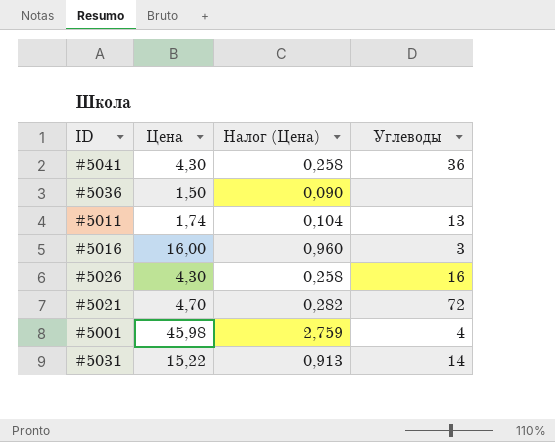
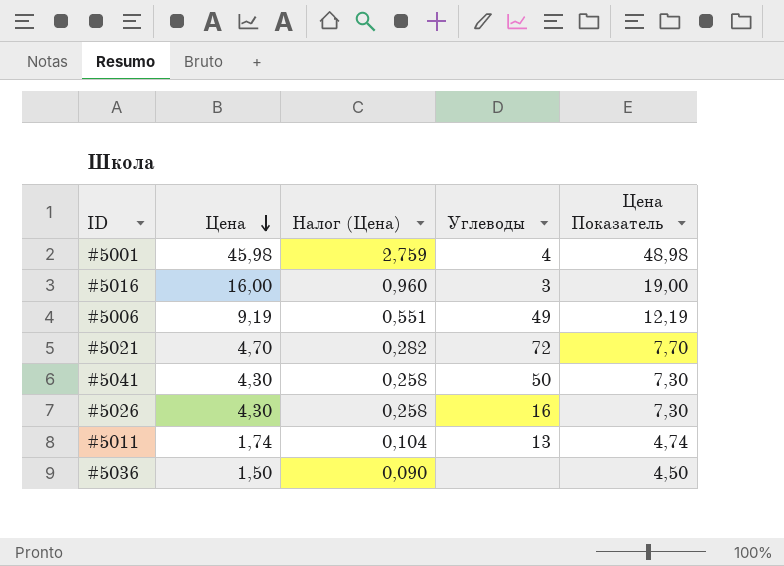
row order: none -> Цена descending
column Цена Показатель | formula: none -> [Цена] + 3
row #5031: 15,22 | 0,913 | 14 -> none
row #5006: none -> 9,19 | 0,551 | 49 | 12,19
#5041 | Углеводы: 36 -> 50

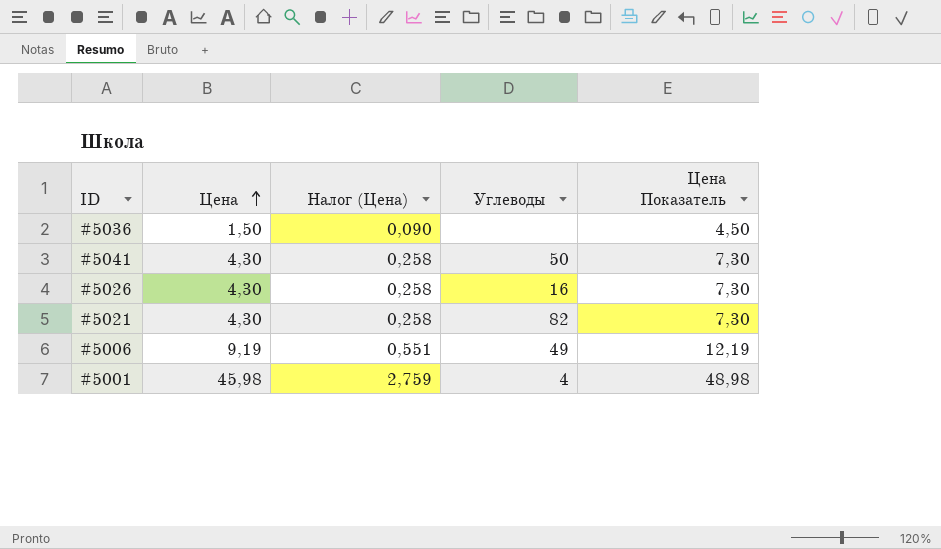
row order: Цена descending -> Цена ascending
row #5016: 16,00 | 0,960 | 3 | 19,00 -> none
row #5011: 1,74 | 0,104 | 13 | 4,74 -> none
#5021 | Цена: 4,70 -> 4,30
#5021 | Налог (Цена): 0,282 -> 0,258
#5021 | Углеводы: 72 -> 82
#5021 | Цена Показатель: 7,70 -> 7,30

